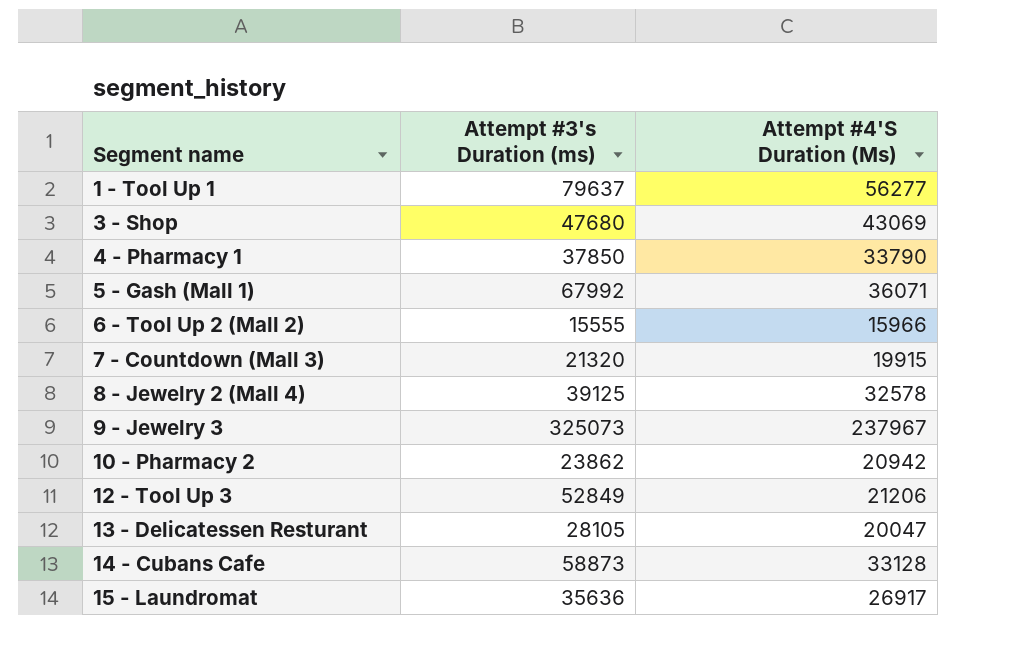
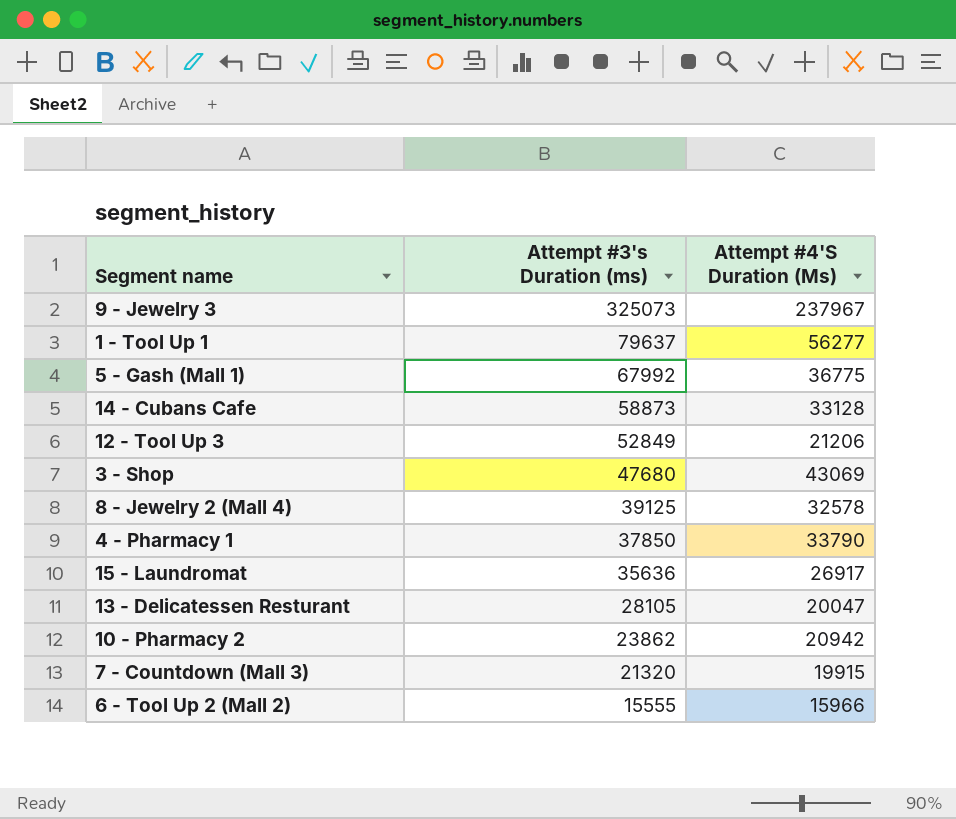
row order: Segment name ascending -> Attempt #3's Duration (ms) descending
5 - Gash (Mall 1) | Attempt #4'S Duration (Ms): 36071 -> 36775

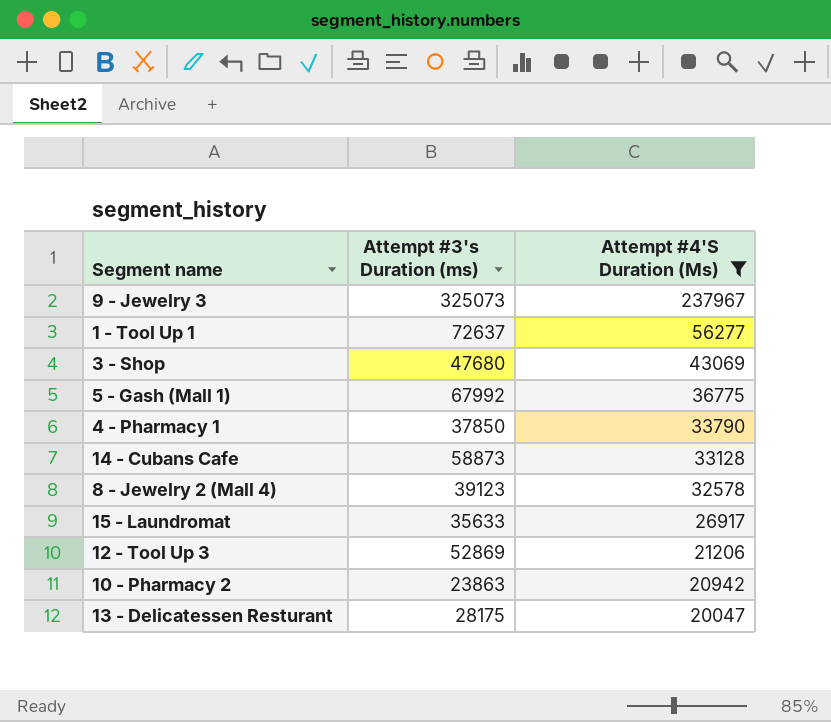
filter: none -> Attempt #4'S Duration (Ms) >= 20047
row order: Attempt #3's Duration (ms) descending -> Attempt #4'S Duration (Ms) descending
1 - Tool Up 1 | Attempt #3's Duration (ms): 79637 -> 72637
8 - Jewelry 2 (Mall 4) | Attempt #3's Duration (ms): 39125 -> 39123
15 - Laundromat | Attempt #3's Duration (ms): 35636 -> 35633
12 - Tool Up 3 | Attempt #3's Duration (ms): 52849 -> 52869
10 - Pharmacy 2 | Attempt #3's Duration (ms): 23862 -> 23863
13 - Delicatessen Resturant | Attempt #3's Duration (ms): 28105 -> 28175

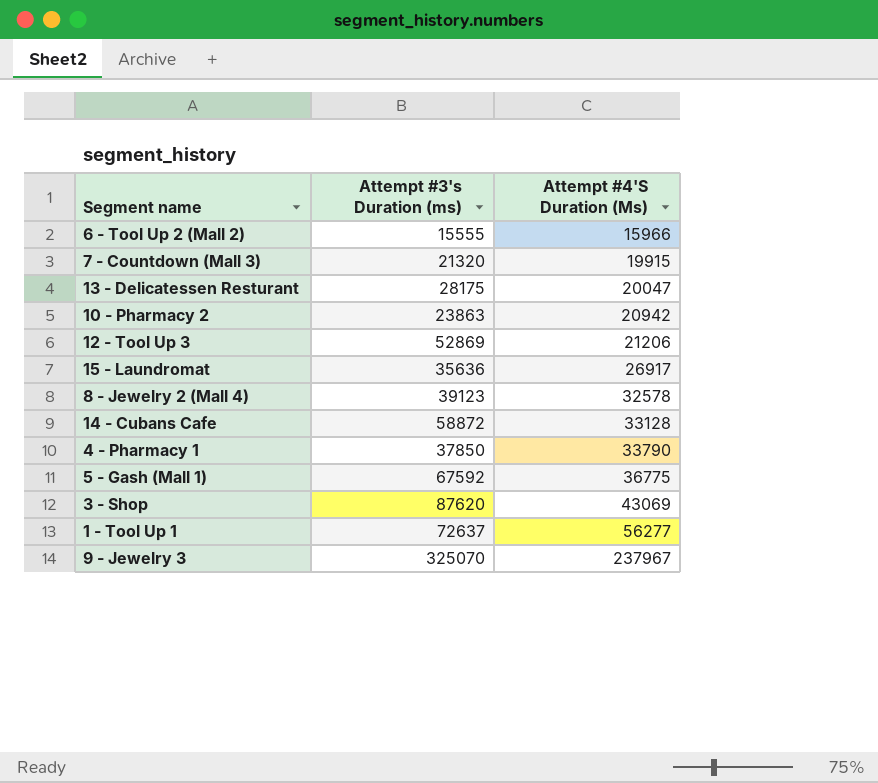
filter: Attempt #4'S Duration (Ms) >= 20047 -> none
row order: Attempt #4'S Duration (Ms) descending -> Attempt #4'S Duration (Ms) ascending
15 - Laundromat | Attempt #3's Duration (ms): 35633 -> 35636
14 - Cubans Cafe | Attempt #3's Duration (ms): 58873 -> 58872
5 - Gash (Mall 1) | Attempt #3's Duration (ms): 67992 -> 67592
3 - Shop | Attempt #3's Duration (ms): 47680 -> 87620
9 - Jewelry 3 | Attempt #3's Duration (ms): 325073 -> 325070

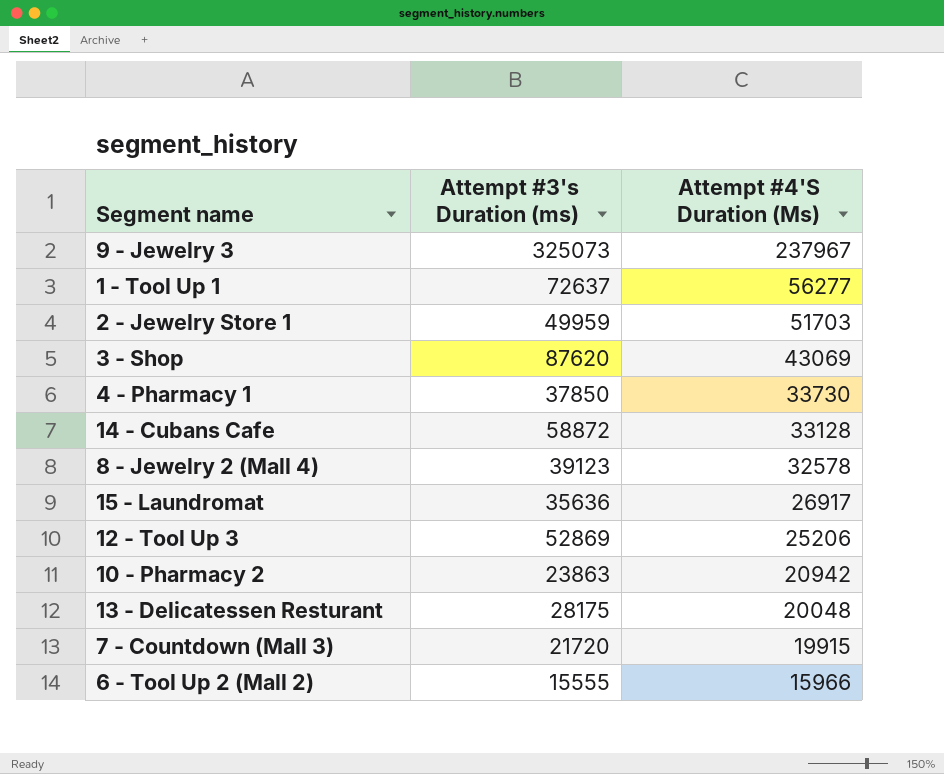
row order: Attempt #4'S Duration (Ms) ascending -> Attempt #4'S Duration (Ms) descending
row 5 - Gash (Mall 1): 67592 | 36775 -> none
9 - Jewelry 3 | Attempt #3's Duration (ms): 325070 -> 325073
row 2 - Jewelry Store 1: none -> 49959 | 51703
4 - Pharmacy 1 | Attempt #4'S Duration (Ms): 33790 -> 33730
12 - Tool Up 3 | Attempt #4'S Duration (Ms): 21206 -> 25206
13 - Delicatessen Resturant | Attempt #4'S Duration (Ms): 20047 -> 20048
7 - Countdown (Mall 3) | Attempt #3's Duration (ms): 21320 -> 21720

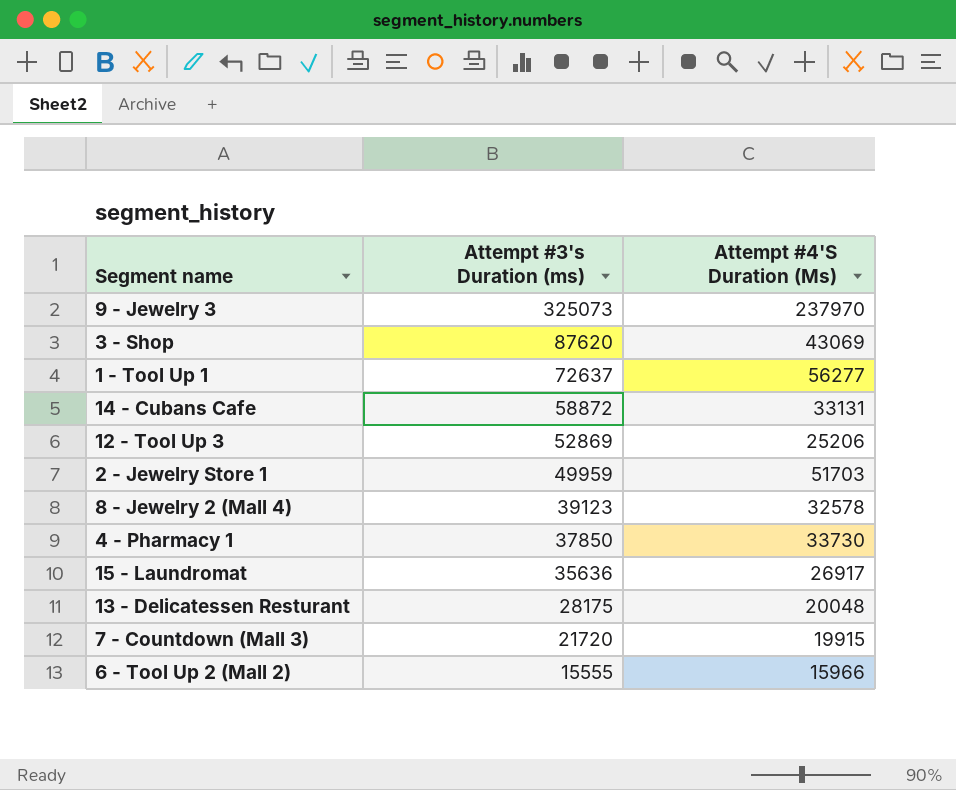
row order: Attempt #4'S Duration (Ms) descending -> Attempt #3's Duration (ms) descending
row 10 - Pharmacy 2: 23863 | 20942 -> none
9 - Jewelry 3 | Attempt #4'S Duration (Ms): 237967 -> 237970
14 - Cubans Cafe | Attempt #4'S Duration (Ms): 33128 -> 33131

